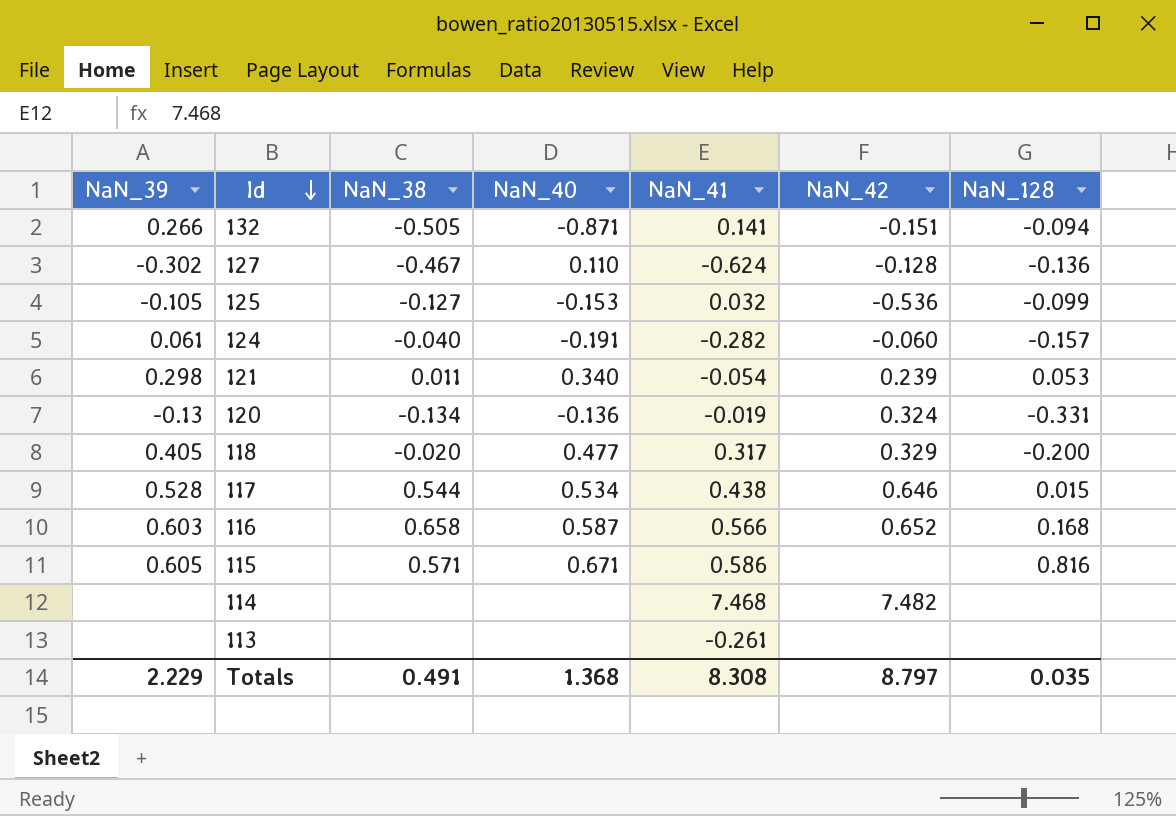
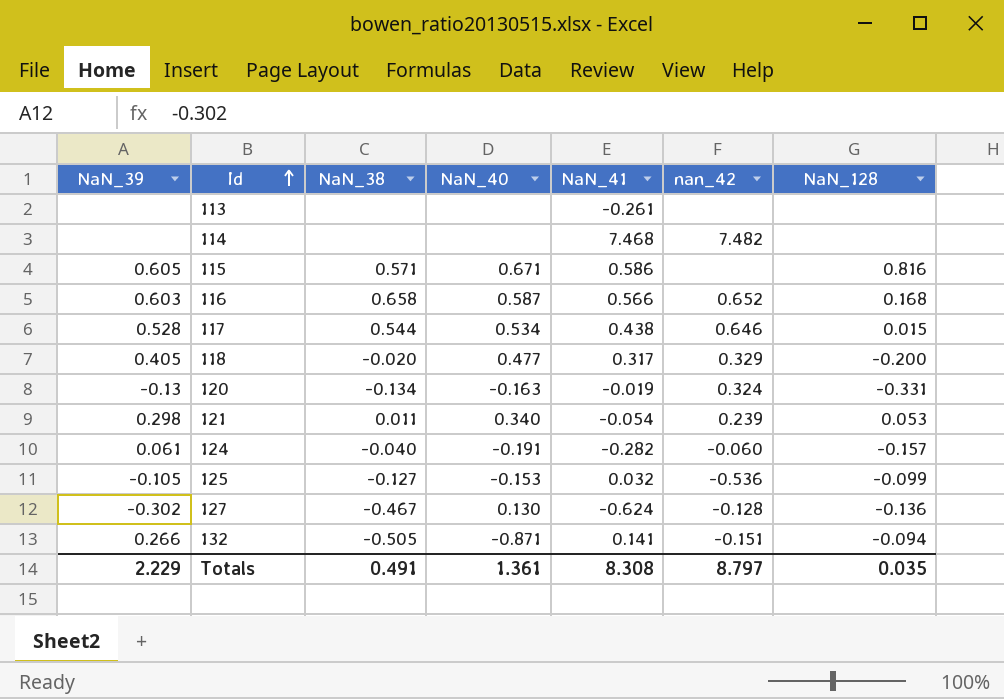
row order: Id descending -> Id ascending
column name: NaN_42 -> nan_42
120 | NaN_40: -0.136 -> -0.163
127 | NaN_40: 0.110 -> 0.130
Totals | NaN_40: 1.368 -> 1.361

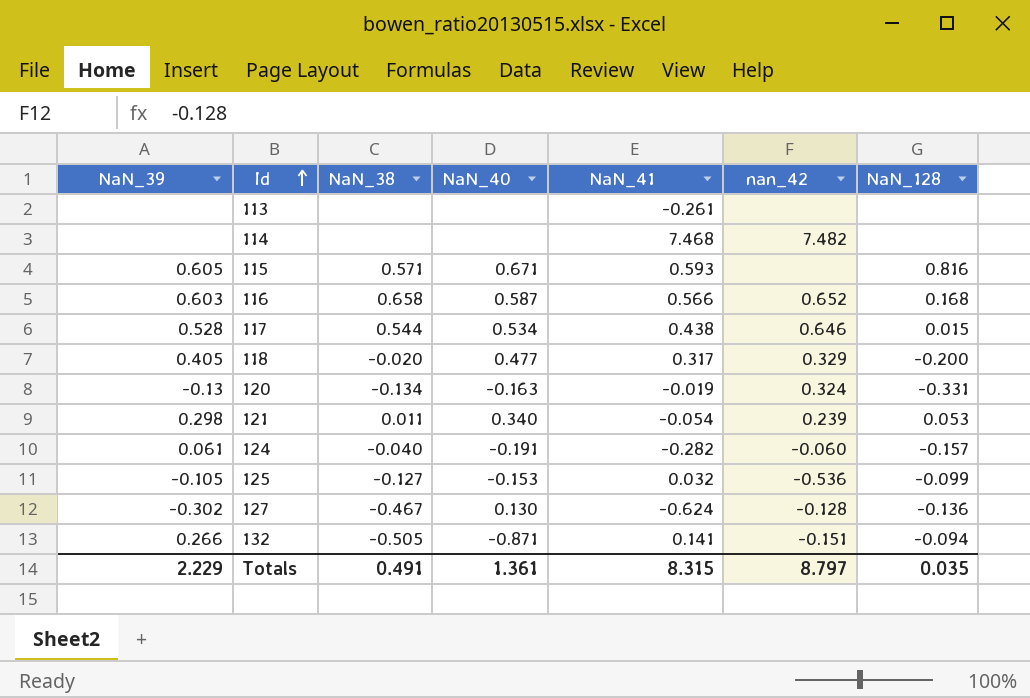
115 | NaN_41: 0.586 -> 0.593
Totals | NaN_41: 8.308 -> 8.315

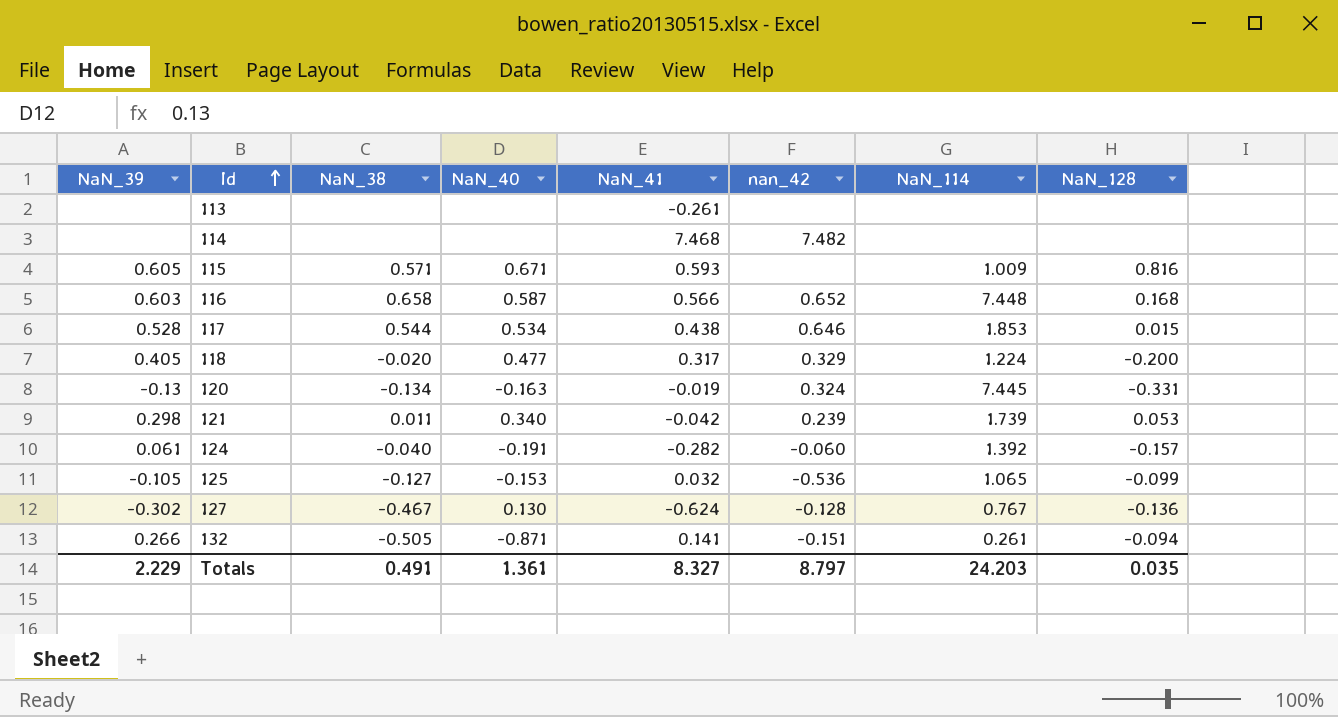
column NaN_114 | position: none -> 7
121 | NaN_41: -0.054 -> -0.042
Totals | NaN_41: 8.315 -> 8.327

